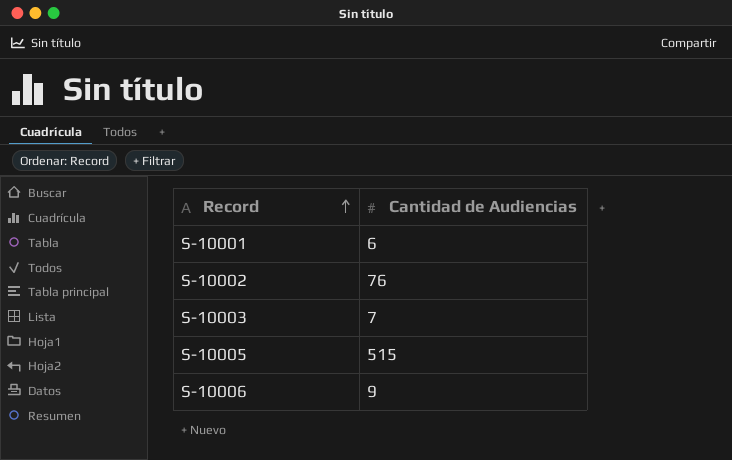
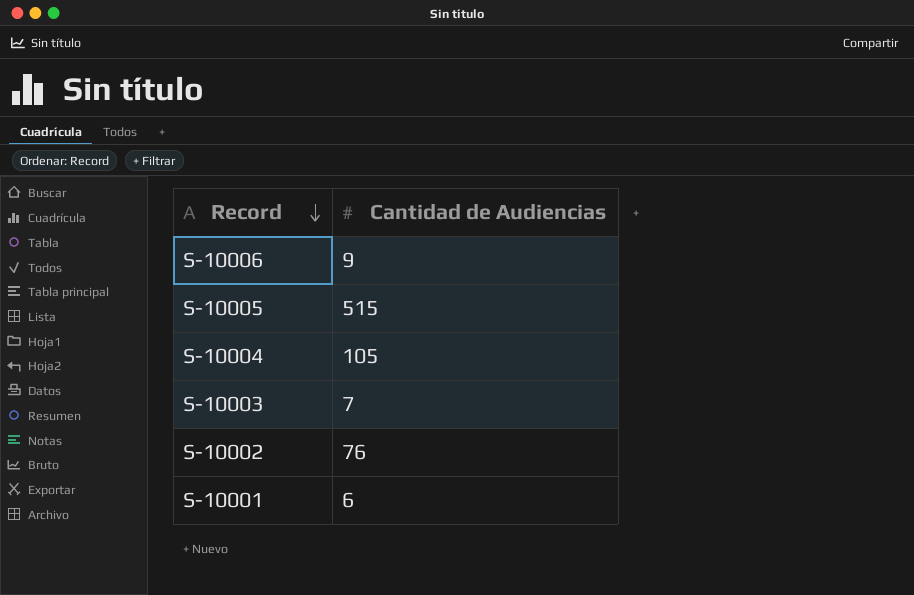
row order: Record ascending -> Record descending
row S-10004: none -> 105

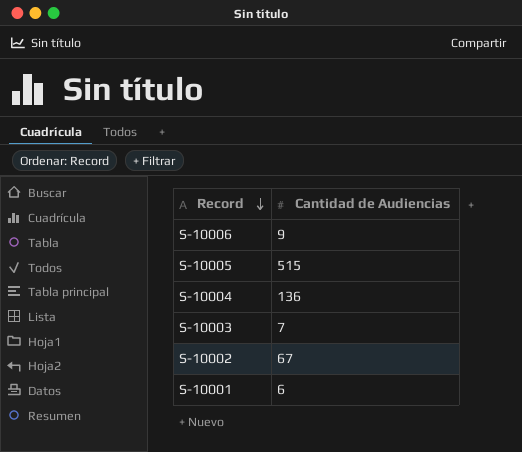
S-10004 | Cantidad de Audiencias: 105 -> 136
S-10002 | Cantidad de Audiencias: 76 -> 67

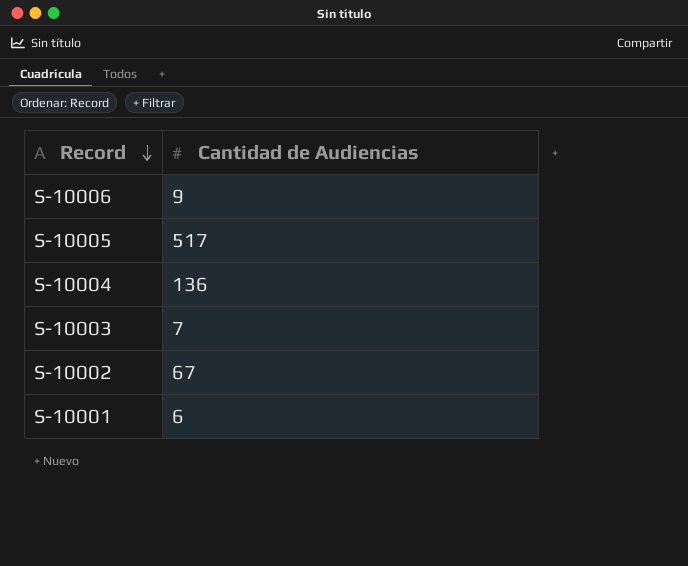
S-10005 | Cantidad de Audiencias: 515 -> 517

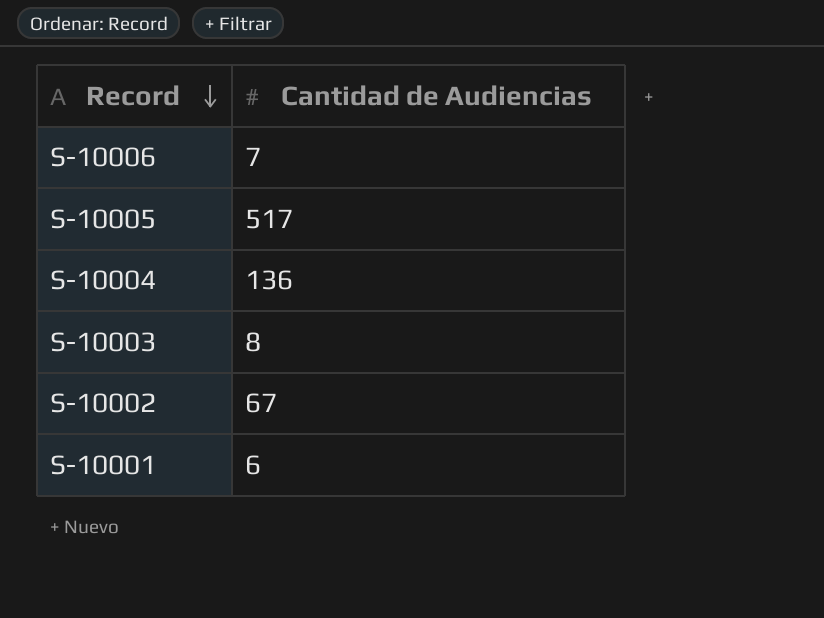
S-10006 | Cantidad de Audiencias: 9 -> 7
S-10003 | Cantidad de Audiencias: 7 -> 8

